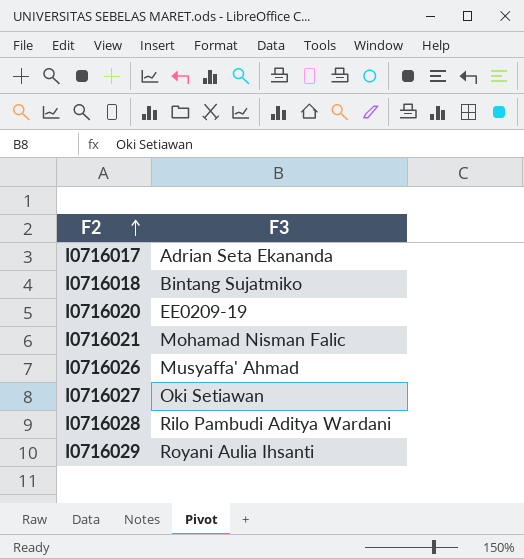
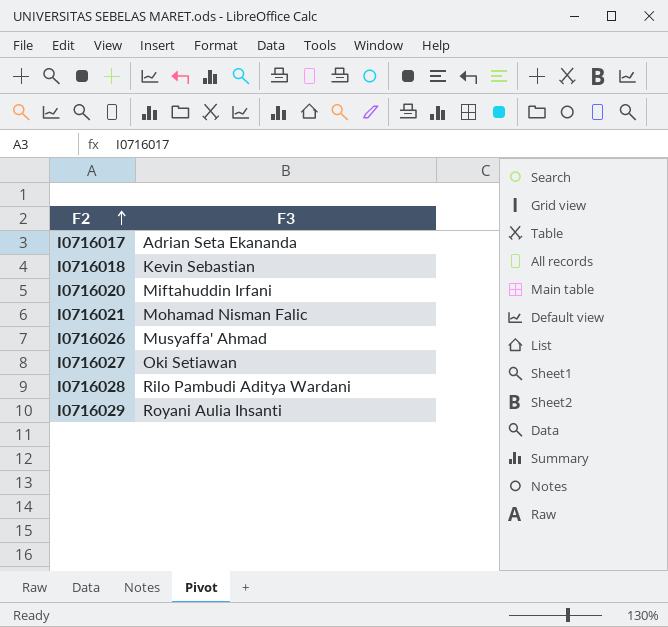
I0716018 | F3: Bintang Sujatmiko -> Kevin Sebastian
I0716020 | F3: EE0209-19 -> Miftahuddin Irfani

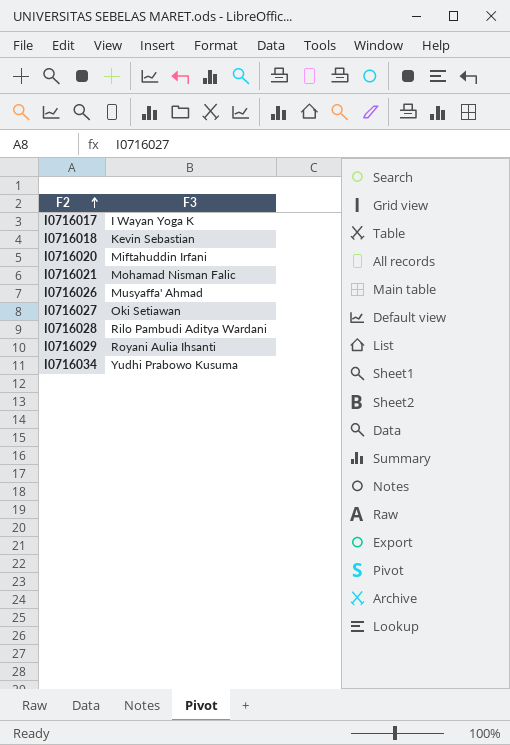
I0716017 | F3: Adrian Seta Ekananda -> I Wayan Yoga K
row I0716034: none -> Yudhi Prabowo Kusuma

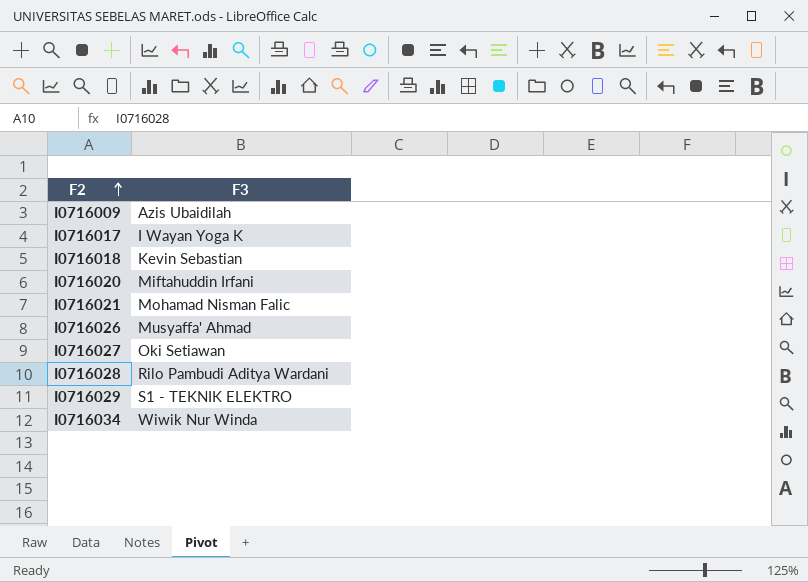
row I0716009: none -> Azis Ubaidilah
I0716029 | F3: Royani Aulia Ihsanti -> S1 - TEKNIK ELEKTRO
I0716034 | F3: Yudhi Prabowo Kusuma -> Wiwik Nur Winda

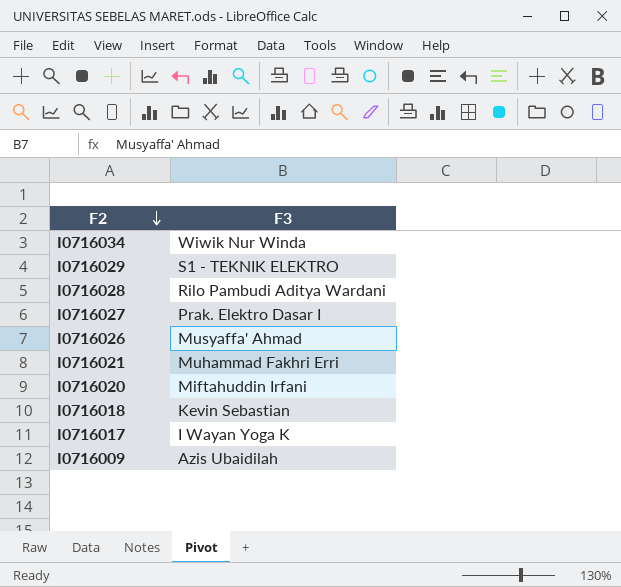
row order: F2 ascending -> F2 descending
I0716027 | F3: Oki Setiawan -> Prak. Elektro Dasar I
I0716021 | F3: Mohamad Nisman Falic -> Muhammad Fakhri Erri

